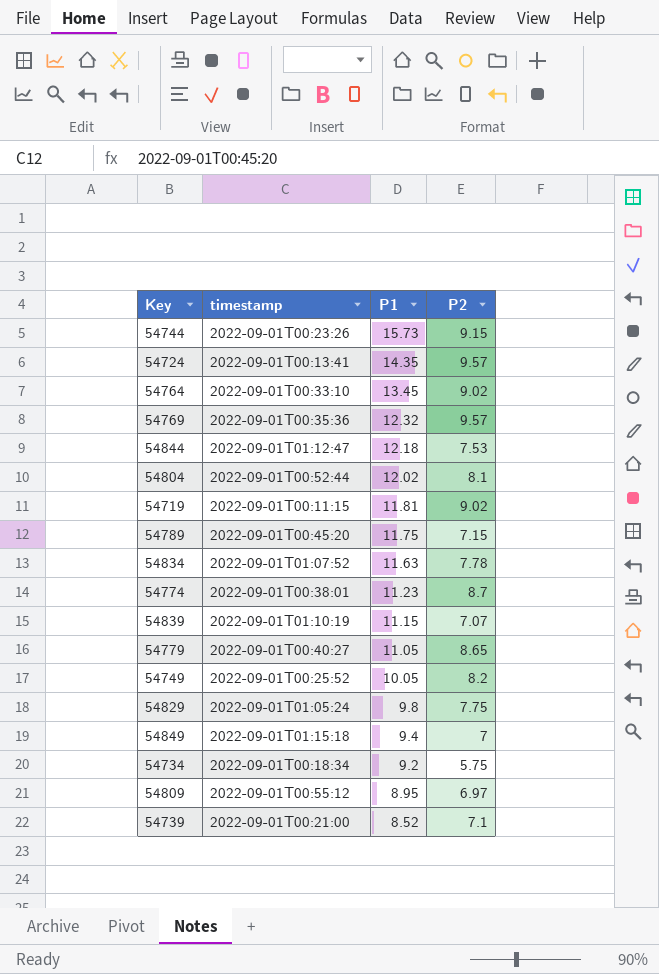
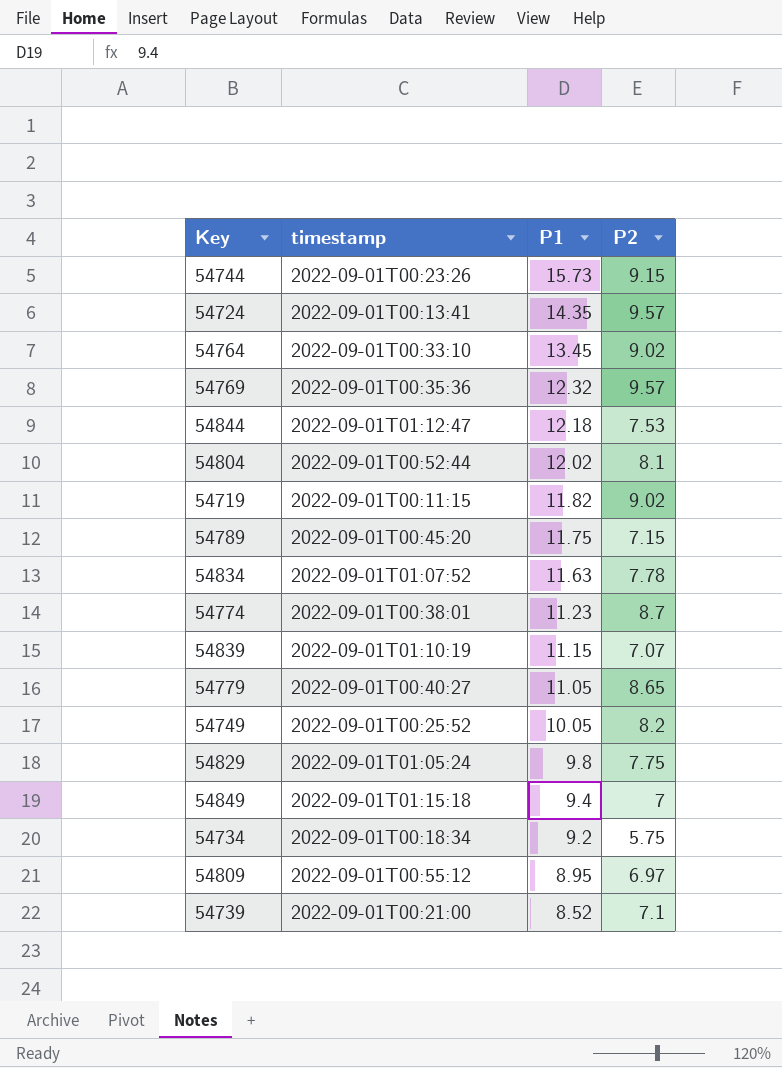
54719 | P1: 11.81 -> 11.82

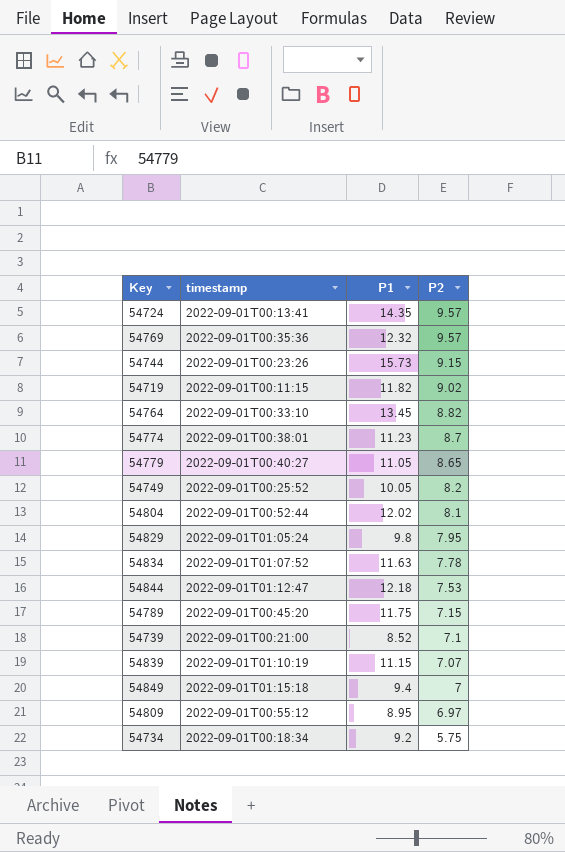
row order: P1 descending -> P2 descending
54764 | P2: 9.02 -> 8.82
54829 | P2: 7.75 -> 7.95

